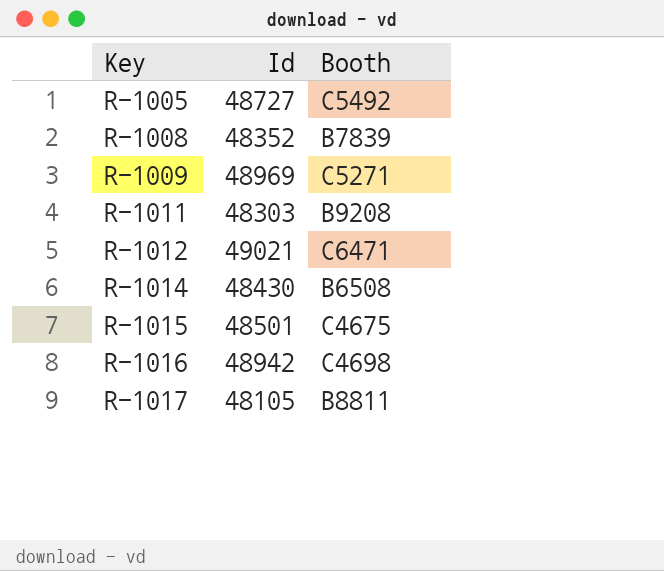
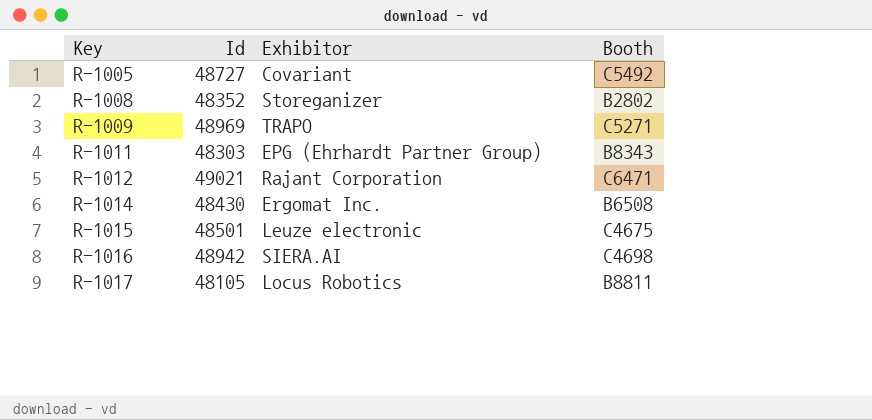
column Exhibitor | position: none -> 3
R-1008 | Booth: B7839 -> B2802
R-1011 | Booth: B9208 -> B8343

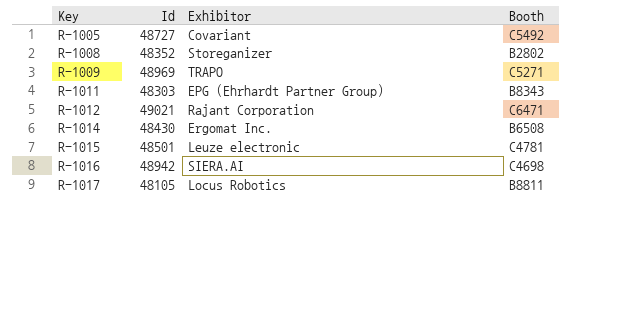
R-1015 | Booth: C4675 -> C4781

